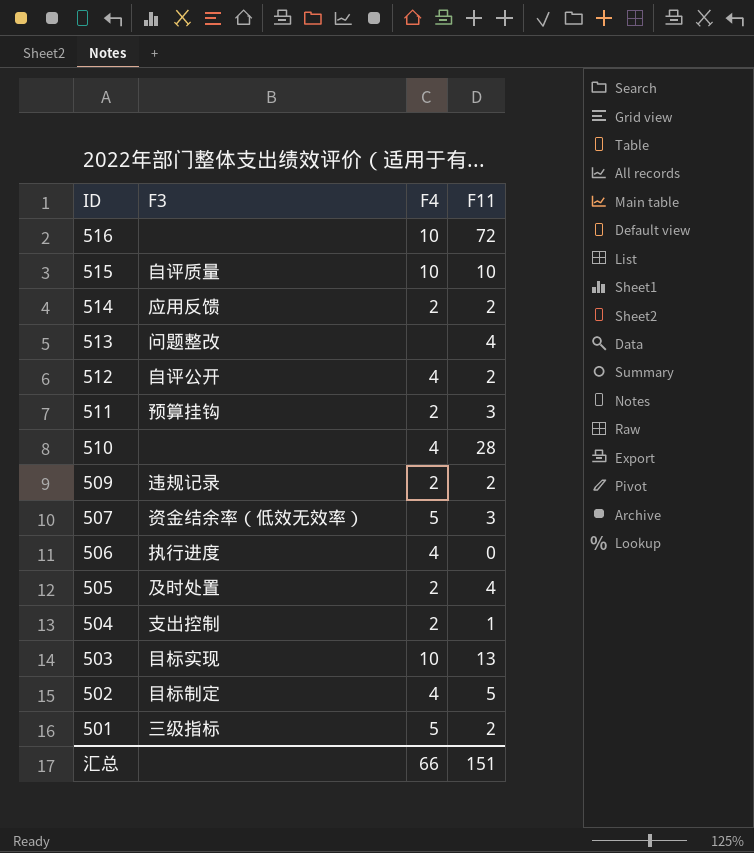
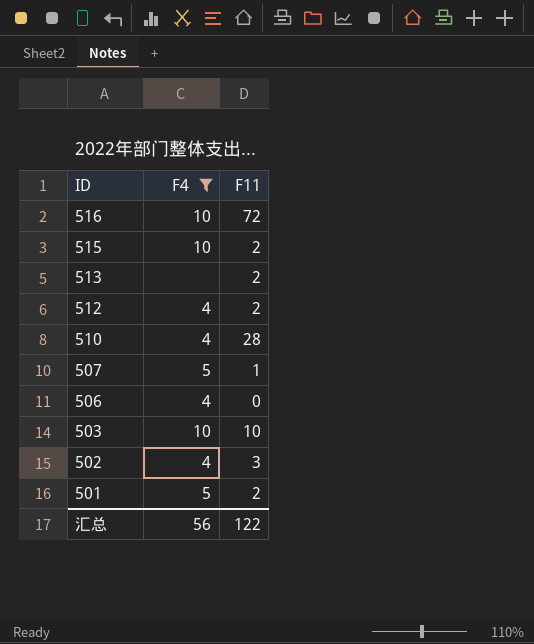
filter: none -> F4 != 2
column F3 | position: 2 -> none
515 | F11: 10 -> 2
513 | F11: 4 -> 2
507 | F11: 3 -> 1
503 | F11: 13 -> 10
502 | F11: 5 -> 3
汇总 | F4: 66 -> 56
汇总 | F11: 151 -> 122

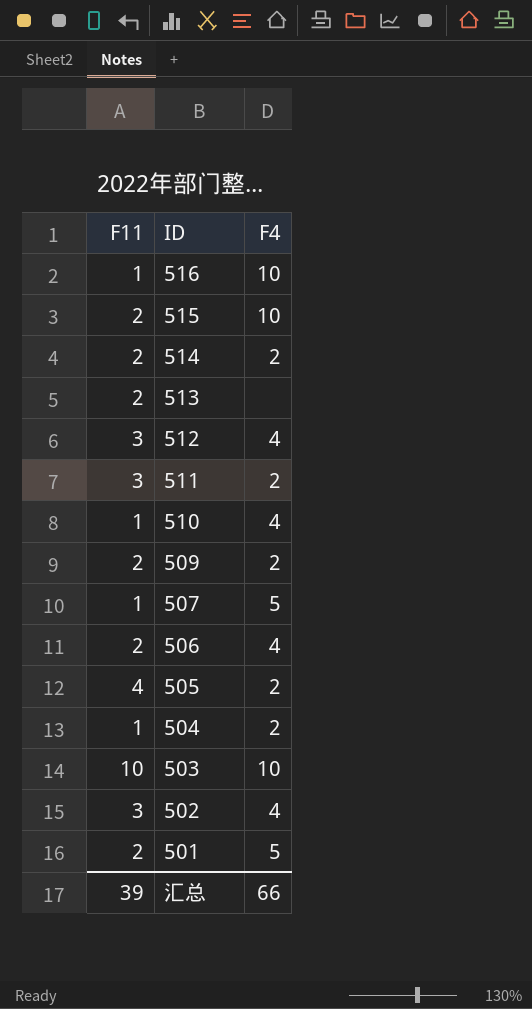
filter: F4 != 2 -> none
column F11 | position: 3 -> 1
516 | F11: 72 -> 1
512 | F11: 2 -> 3
510 | F11: 28 -> 1
506 | F11: 0 -> 2
汇总 | F11: 122 -> 39
汇总 | F4: 56 -> 66

